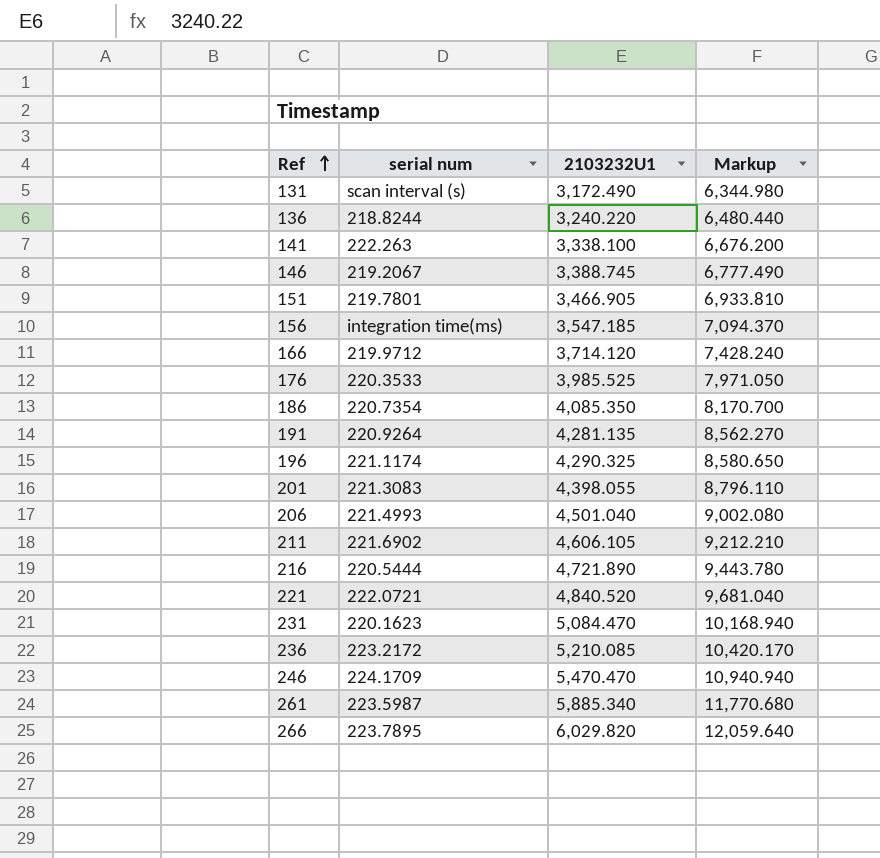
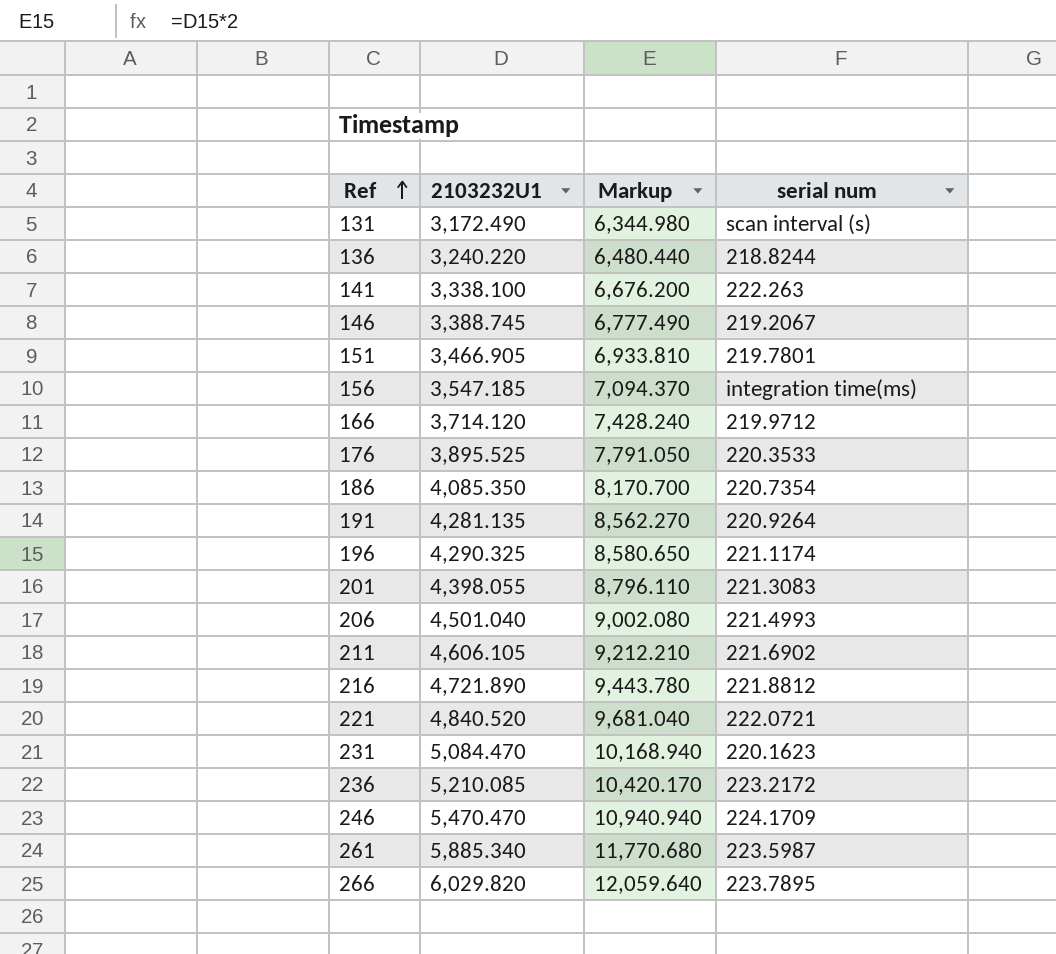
column serial num | position: 2 -> 4
176 | 2103232U1: 3,985.525 -> 3,895.525
176 | Markup: 7,971.050 -> 7,791.050
216 | serial num: 220.5444 -> 221.8812

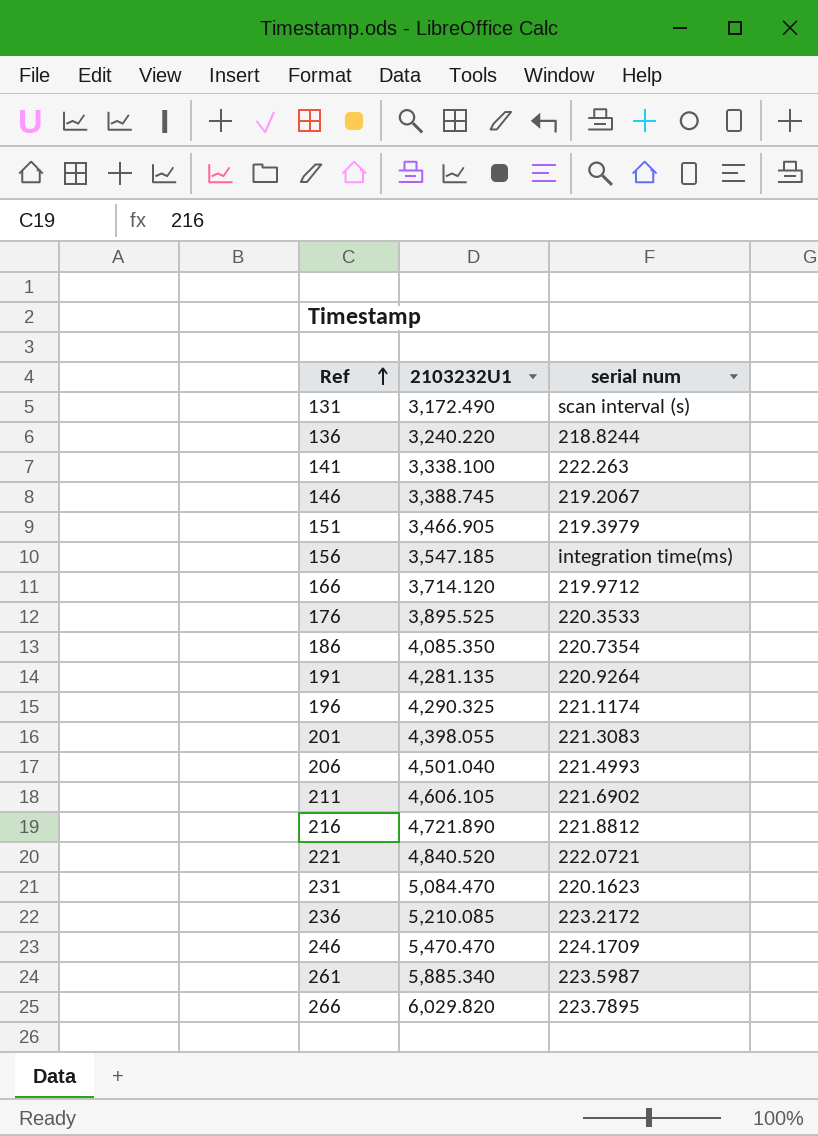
column Markup | formula: [2103232U1] * 2 -> none
151 | serial num: 219.7801 -> 219.3979

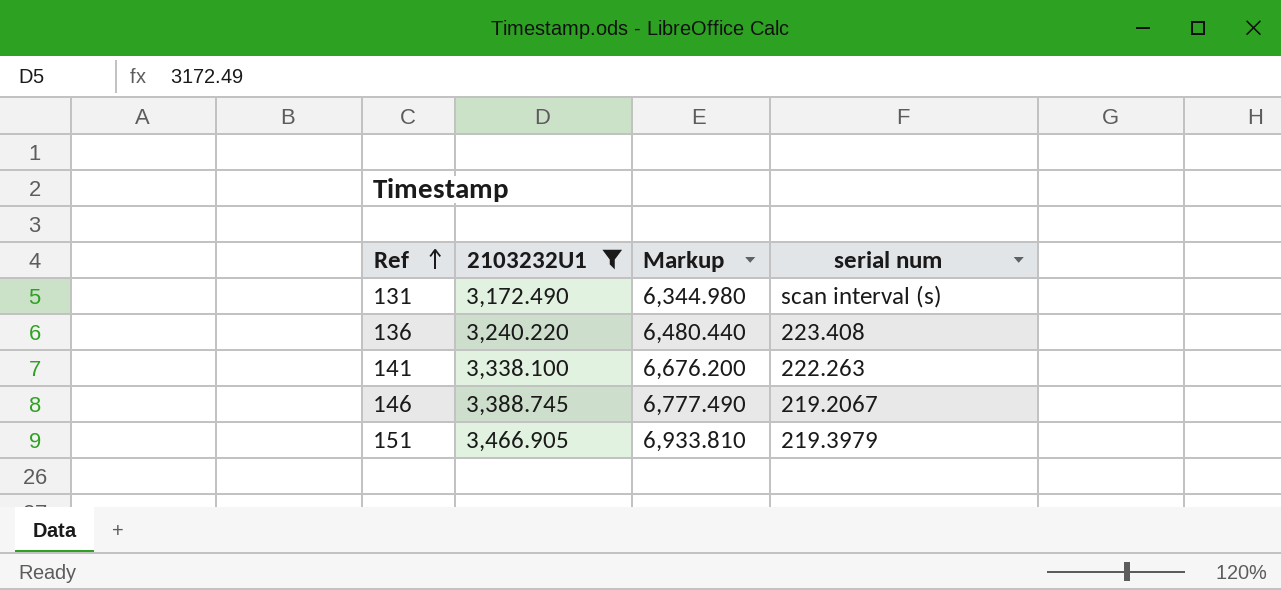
filter: none -> 2103232U1 <= 3,466.905
column Markup | formula: none -> [2103232U1] * 2
136 | serial num: 218.8244 -> 223.408

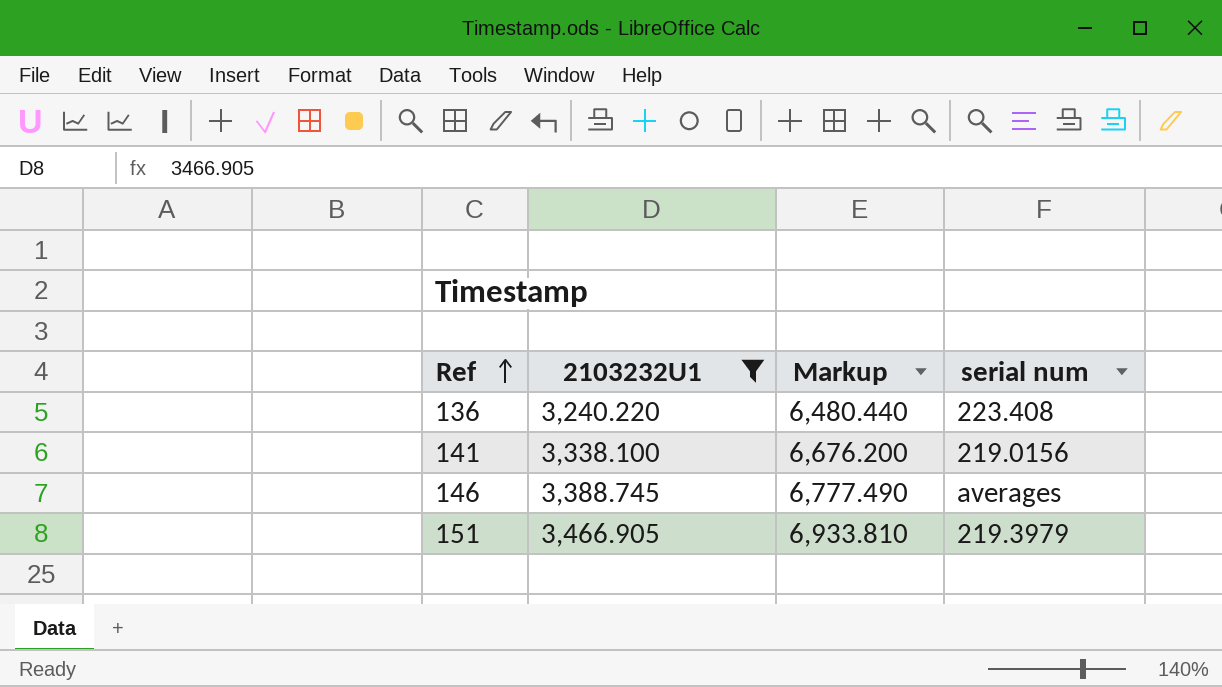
row 131: 3,172.490 | 6,344.980 | scan interval (s) -> none
141 | serial num: 222.263 -> 219.0156
146 | serial num: 219.2067 -> averages

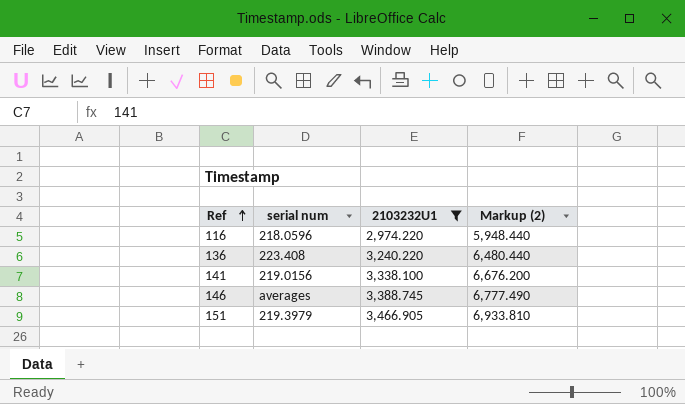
column serial num | position: 4 -> 2
column name: Markup -> Markup (2)
row 116: none -> 218.0596 | 2,974.220 | 5,948.440

